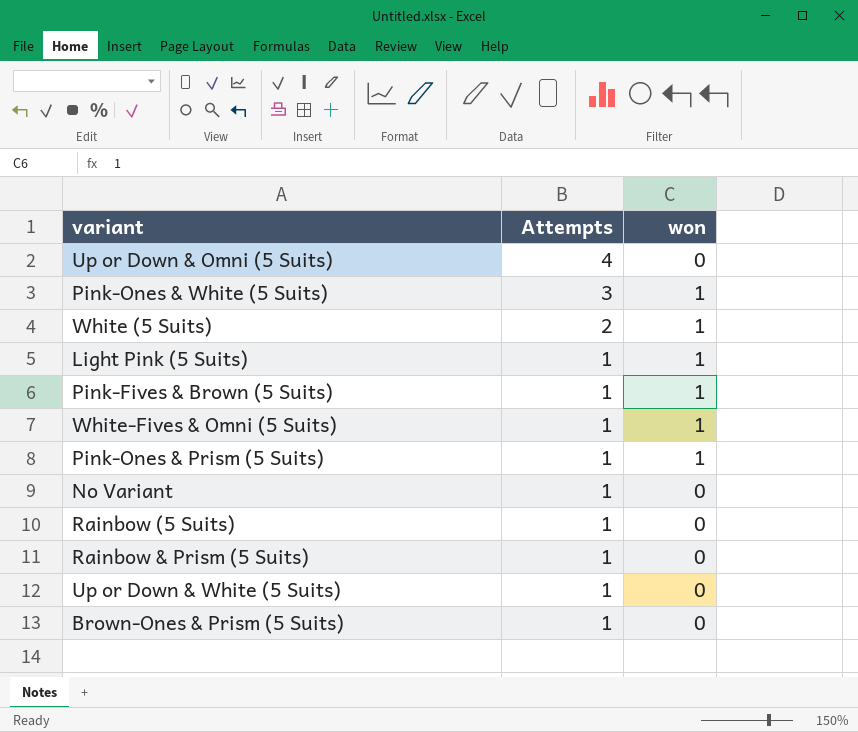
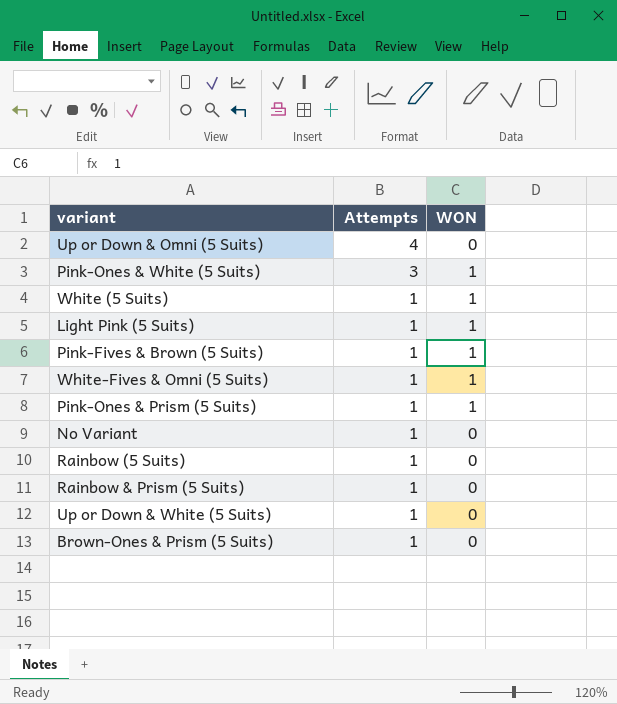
column name: won -> WON
White (5 Suits) | Attempts: 2 -> 1

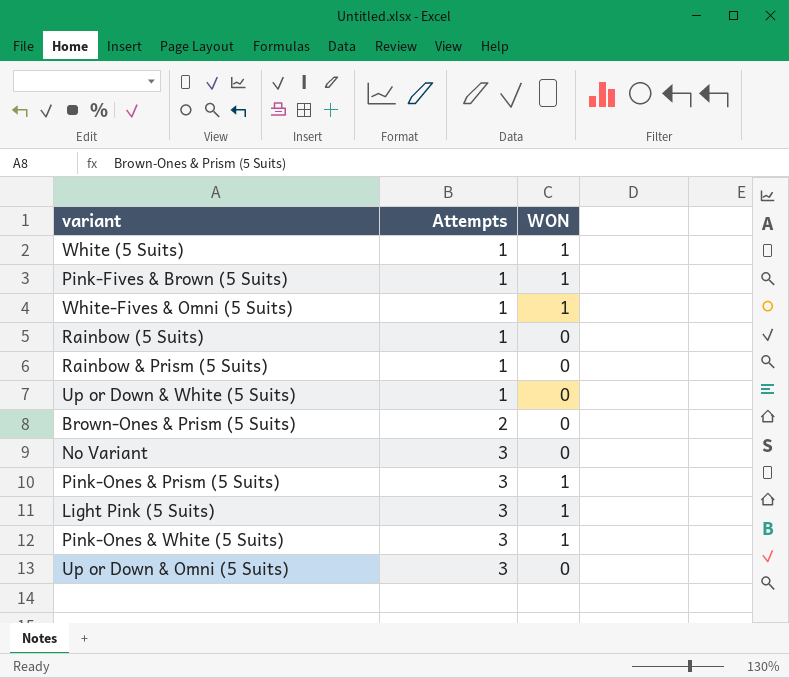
row order: Attempts descending -> Attempts ascending
Brown-Ones & Prism (5 Suits) | Attempts: 1 -> 2
No Variant | Attempts: 1 -> 3
Pink-Ones & Prism (5 Suits) | Attempts: 1 -> 3
Light Pink (5 Suits) | Attempts: 1 -> 3
Up or Down & Omni (5 Suits) | Attempts: 4 -> 3

